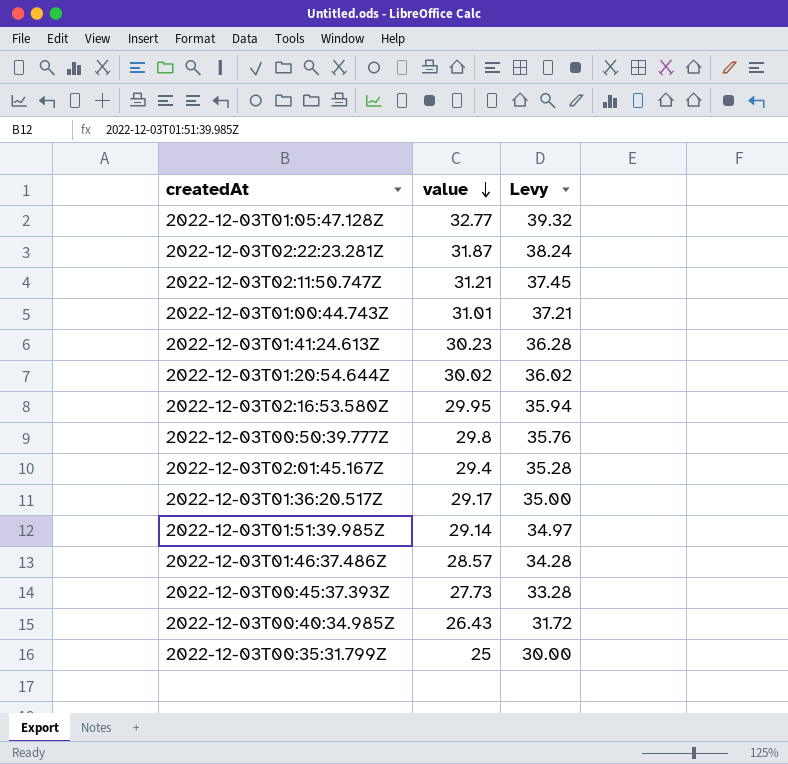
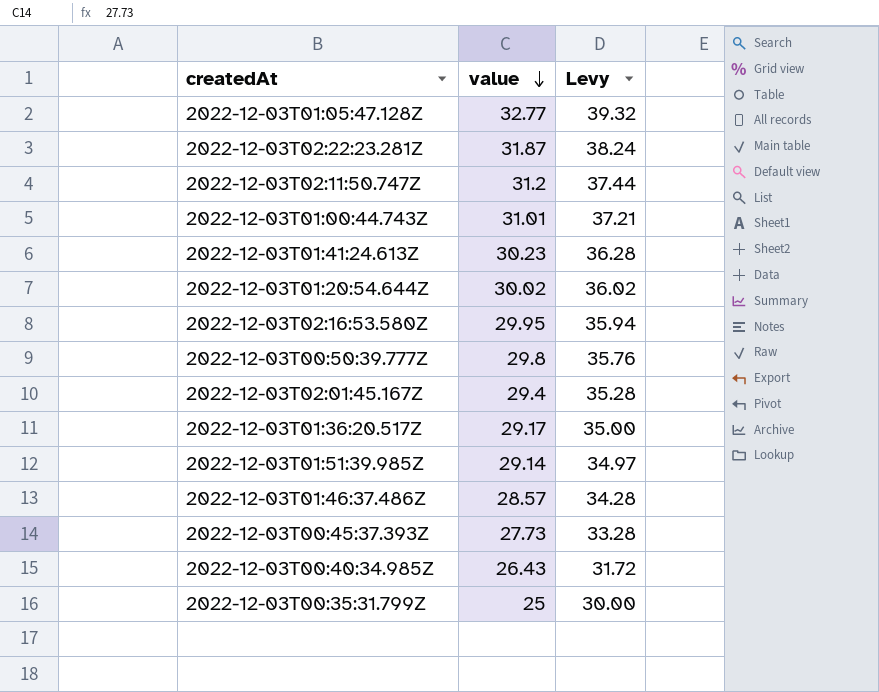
2022-12-03T02:11:50.747Z | value: 31.21 -> 31.2
2022-12-03T02:11:50.747Z | Levy: 37.45 -> 37.44

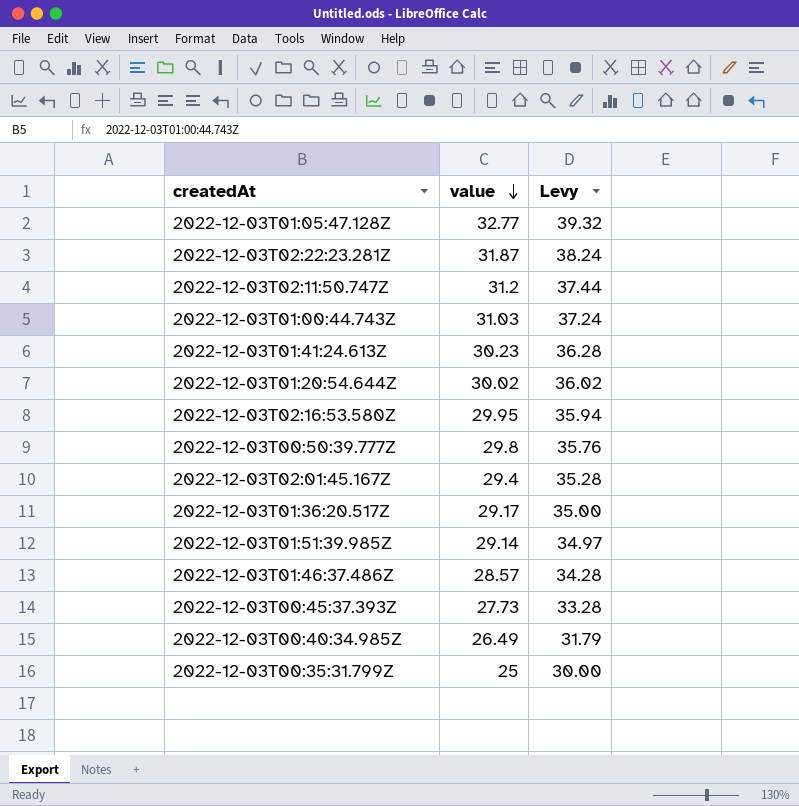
2022-12-03T01:00:44.743Z | value: 31.01 -> 31.03
2022-12-03T01:00:44.743Z | Levy: 37.21 -> 37.24
2022-12-03T00:40:34.985Z | value: 26.43 -> 26.49
2022-12-03T00:40:34.985Z | Levy: 31.72 -> 31.79

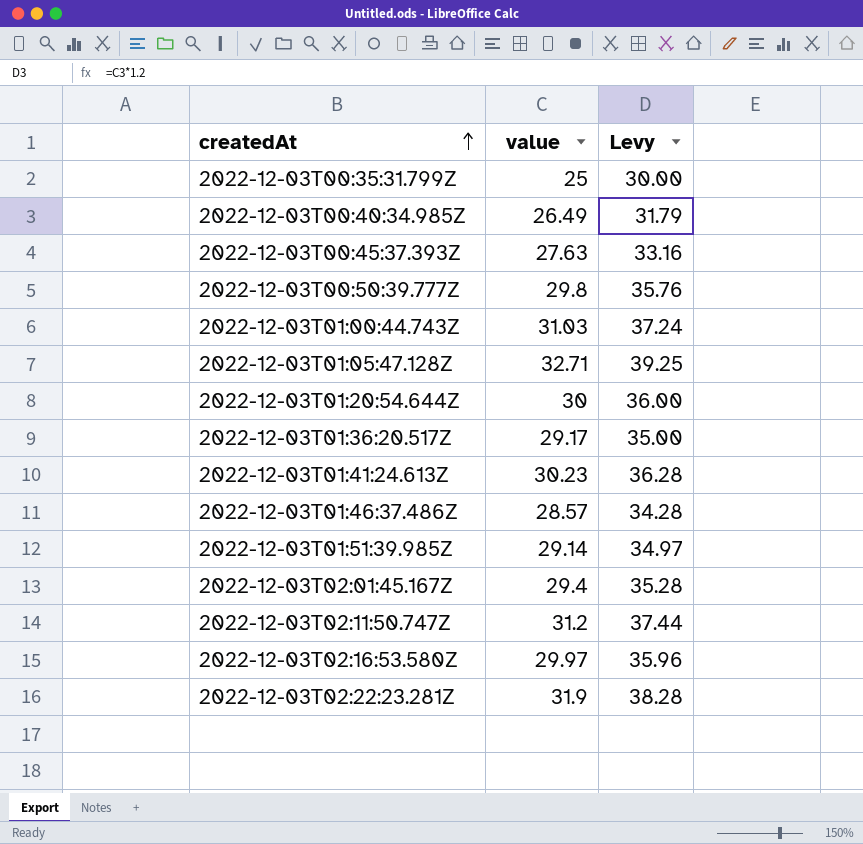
row order: value descending -> createdAt ascending
2022-12-03T00:45:37.393Z | value: 27.73 -> 27.63
2022-12-03T00:45:37.393Z | Levy: 33.28 -> 33.16
2022-12-03T01:05:47.128Z | value: 32.77 -> 32.71
2022-12-03T01:05:47.128Z | Levy: 39.32 -> 39.25
2022-12-03T01:20:54.644Z | value: 30.02 -> 30
2022-12-03T01:20:54.644Z | Levy: 36.02 -> 36.00
2022-12-03T02:16:53.580Z | value: 29.95 -> 29.97
2022-12-03T02:16:53.580Z | Levy: 35.94 -> 35.96
2022-12-03T02:22:23.281Z | value: 31.87 -> 31.9
2022-12-03T02:22:23.281Z | Levy: 38.24 -> 38.28

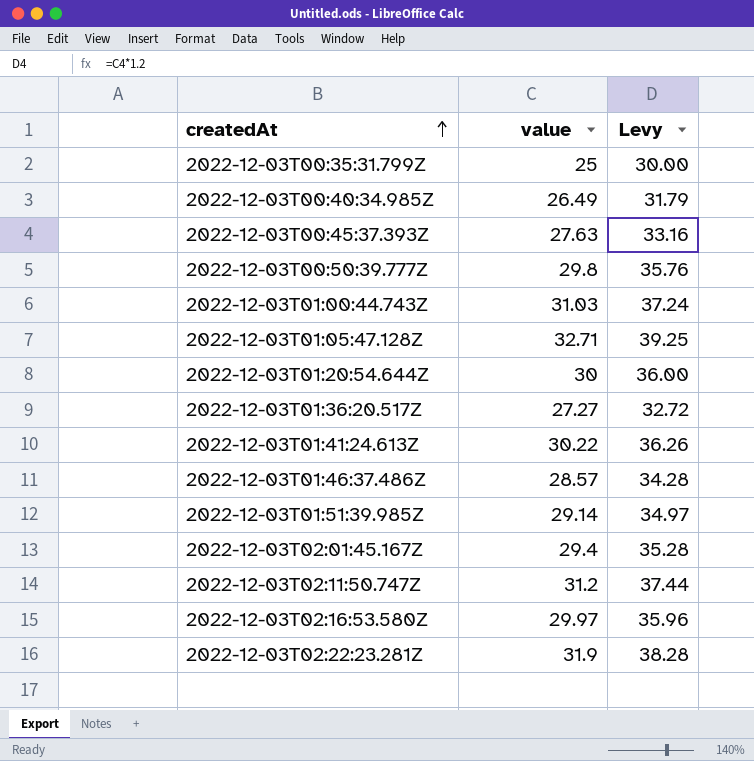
2022-12-03T01:36:20.517Z | value: 29.17 -> 27.27
2022-12-03T01:36:20.517Z | Levy: 35.00 -> 32.72
2022-12-03T01:41:24.613Z | value: 30.23 -> 30.22
2022-12-03T01:41:24.613Z | Levy: 36.28 -> 36.26

